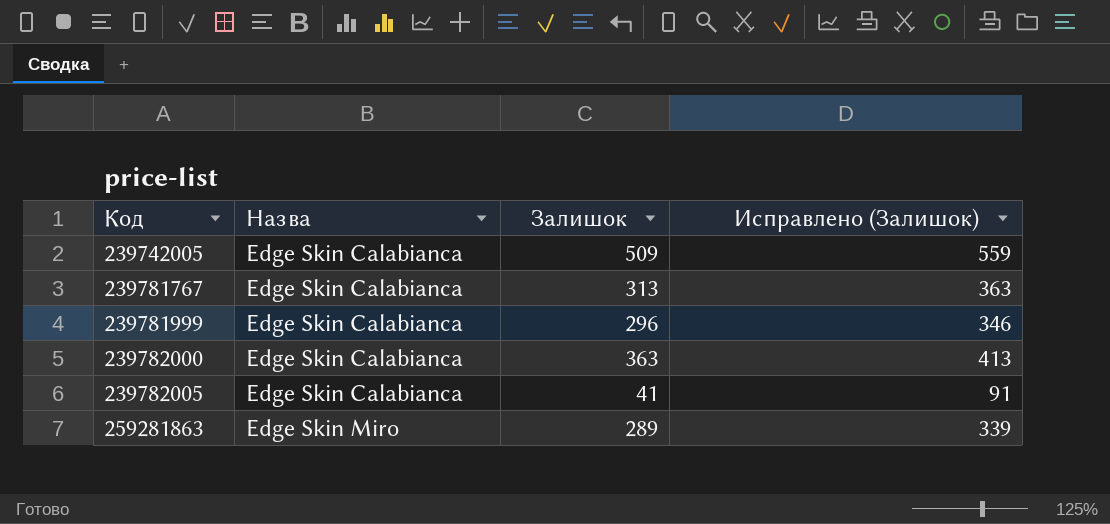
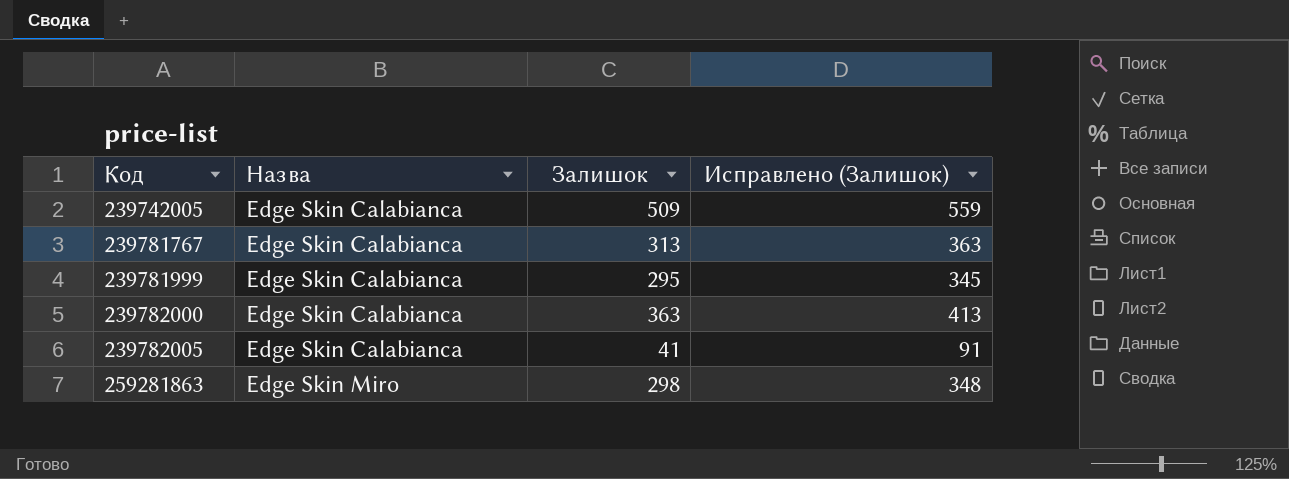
239781999 | Залишок: 296 -> 295
239781999 | Исправлено (Залишок): 346 -> 345
259281863 | Залишок: 289 -> 298
259281863 | Исправлено (Залишок): 339 -> 348

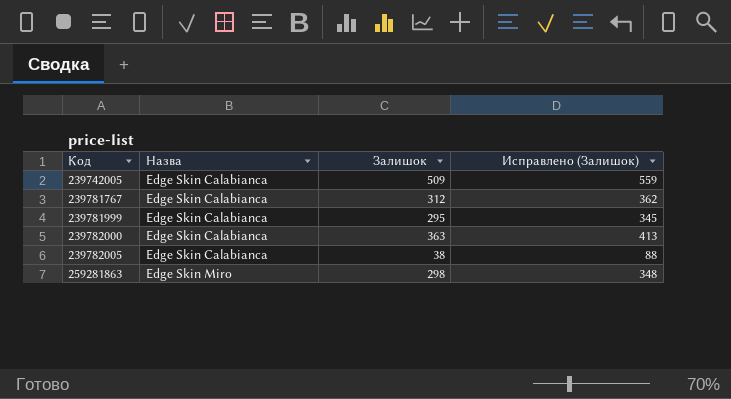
239781767 | Залишок: 313 -> 312
239781767 | Исправлено (Залишок): 363 -> 362
239782005 | Залишок: 41 -> 38
239782005 | Исправлено (Залишок): 91 -> 88

